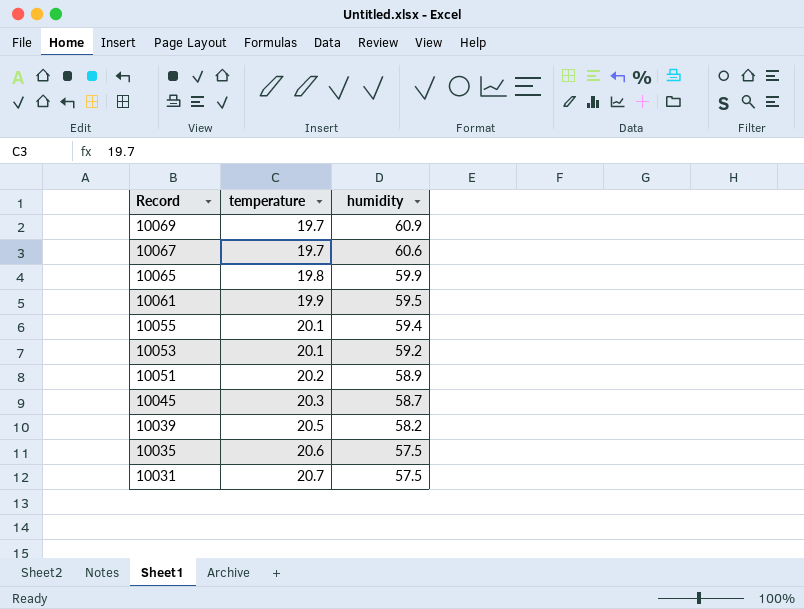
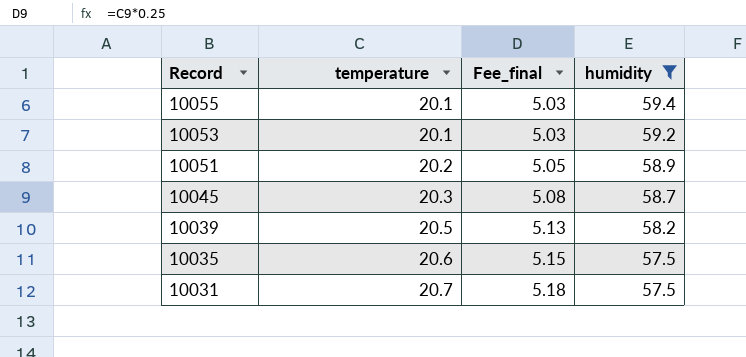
filter: none -> humidity <= 59.4
column Fee_final | formula: none -> [temperature] * 0.25

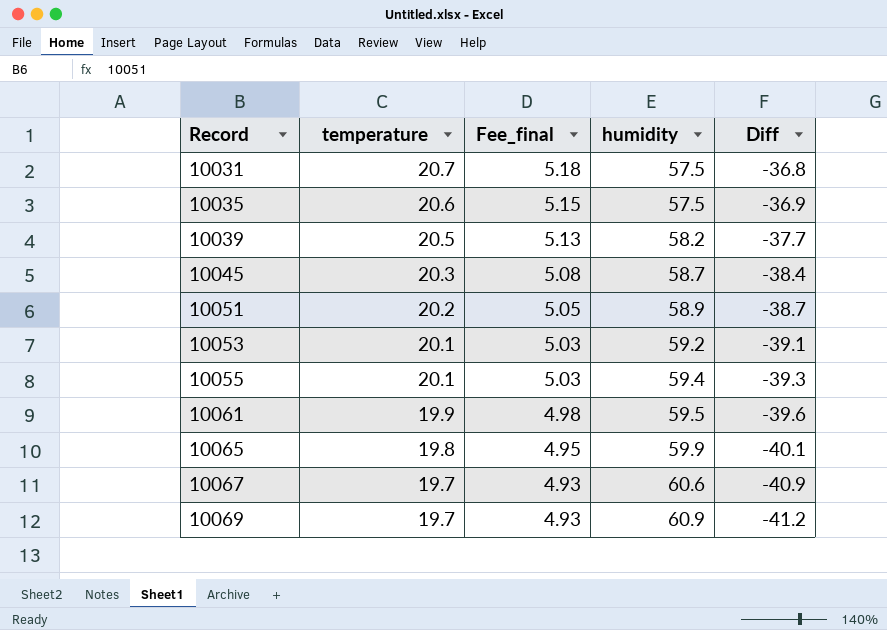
filter: humidity <= 59.4 -> none
row order: Record descending -> Record ascending
column Diff | formula: none -> [temperature] - [humidity]

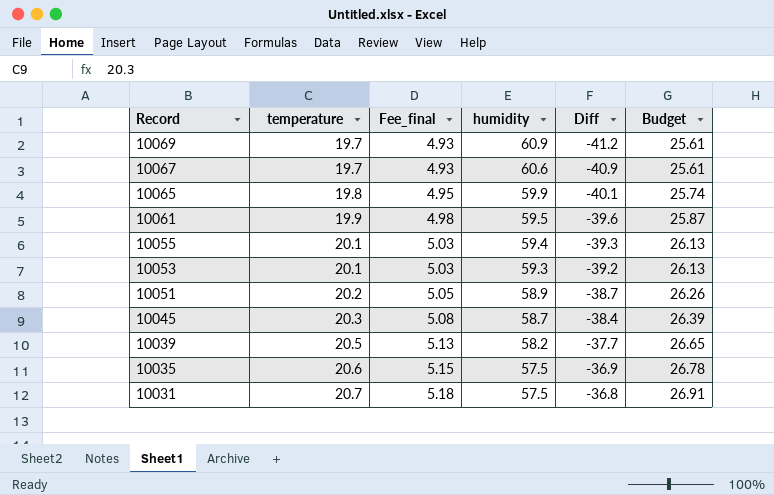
row order: Record ascending -> Record descending
column Budget | formula: none -> [temperature] * 1.3
10053 | humidity: 59.2 -> 59.3
10053 | Diff: -39.1 -> -39.2

